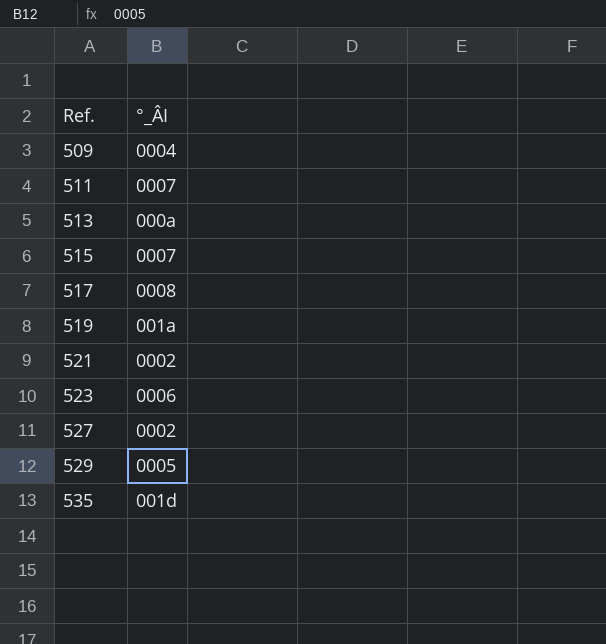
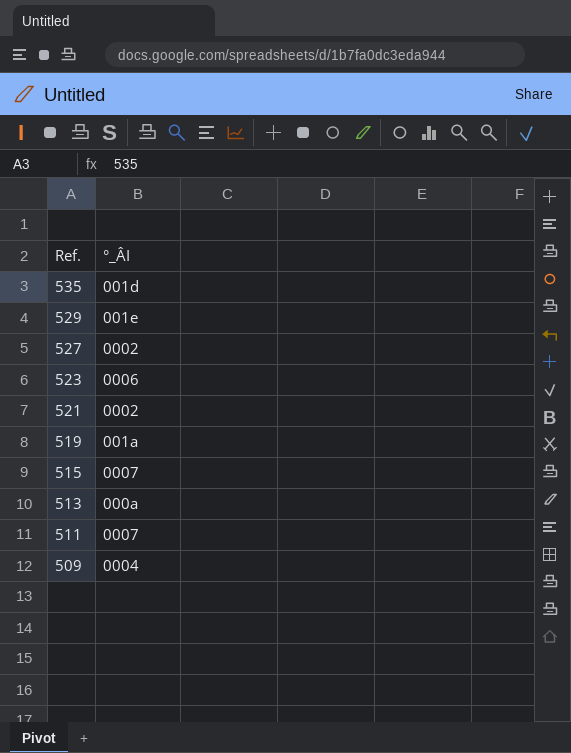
row order: Ref. ascending -> Ref. descending
row 517: 0008 -> none
529 | °_ÂI: 0005 -> 001e

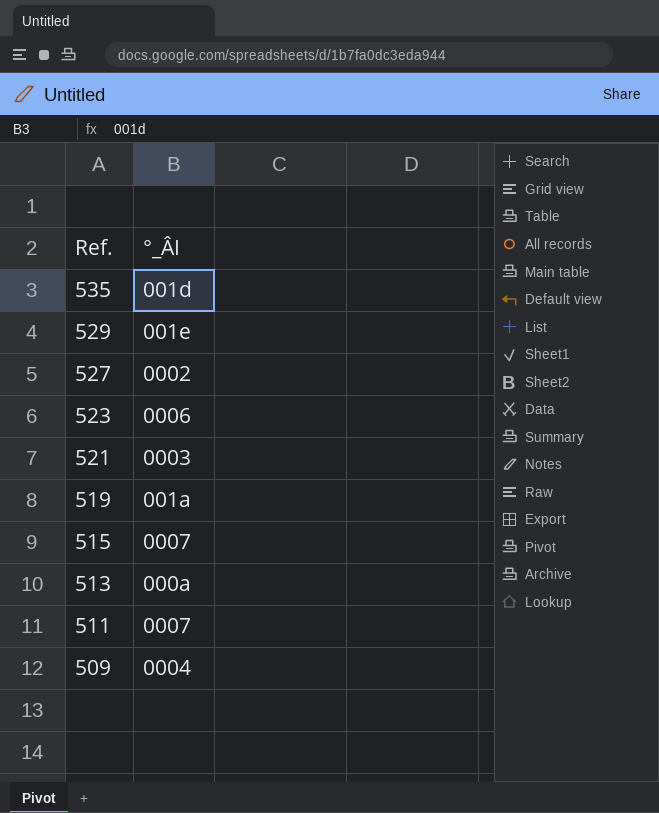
521 | °_ÂI: 0002 -> 0003

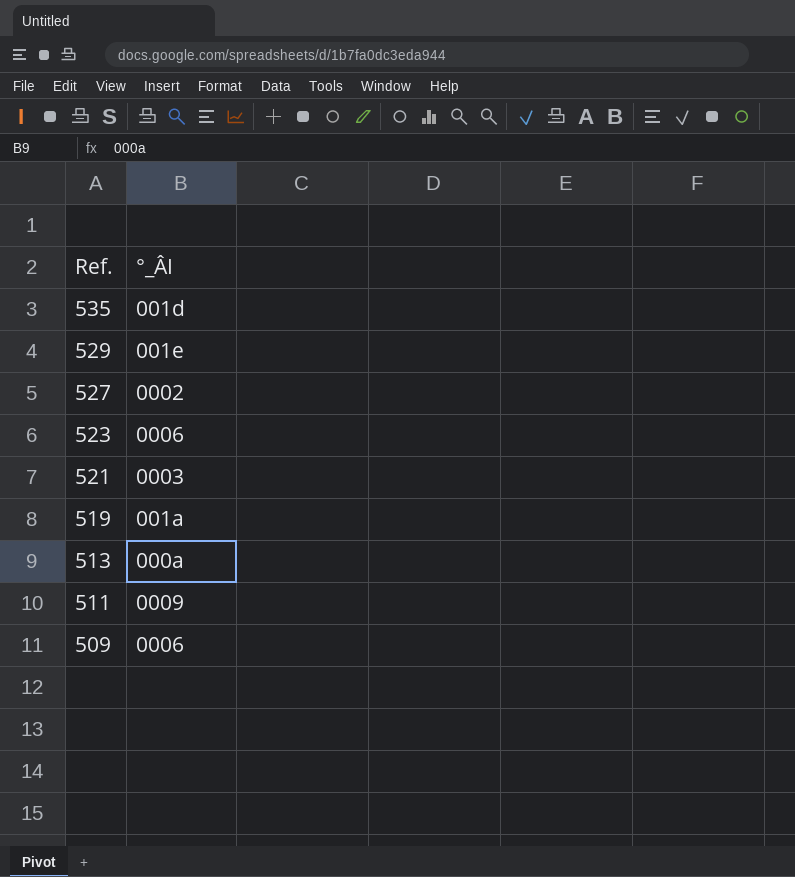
row 515: 0007 -> none
511 | °_ÂI: 0007 -> 0009
509 | °_ÂI: 0004 -> 0006

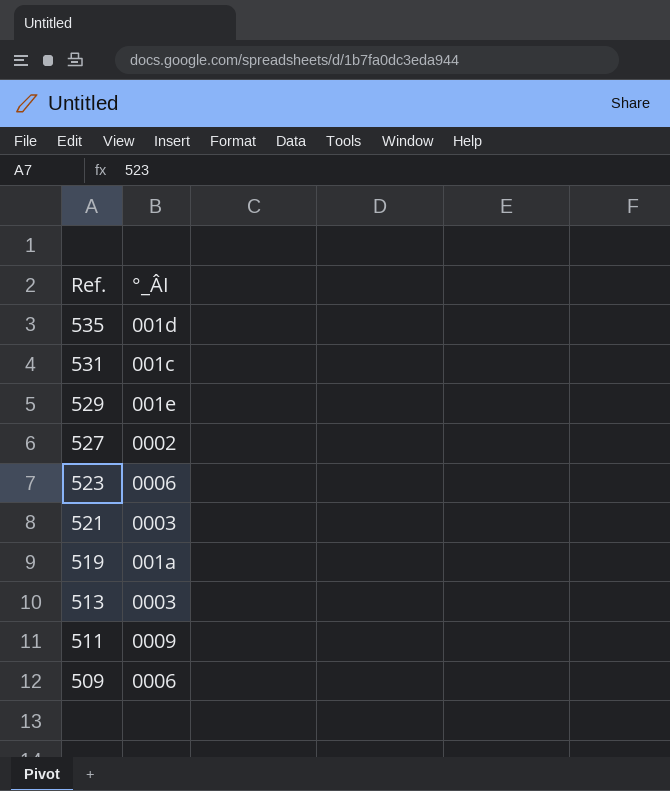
row 531: none -> 001c
513 | °_ÂI: 000a -> 0003

